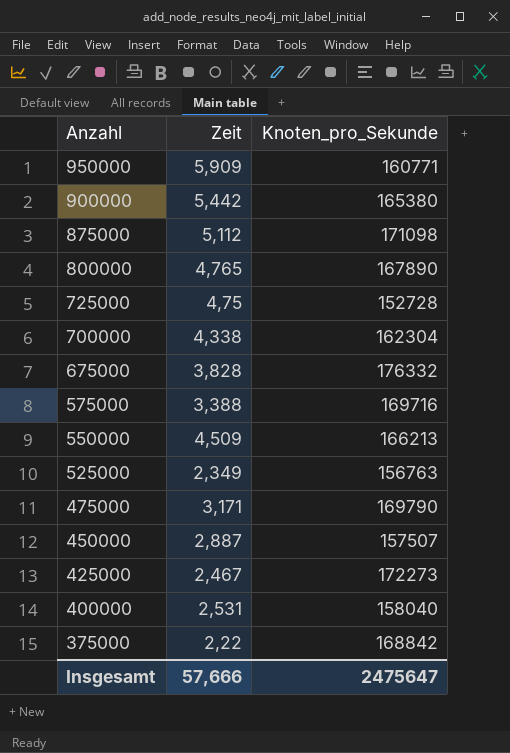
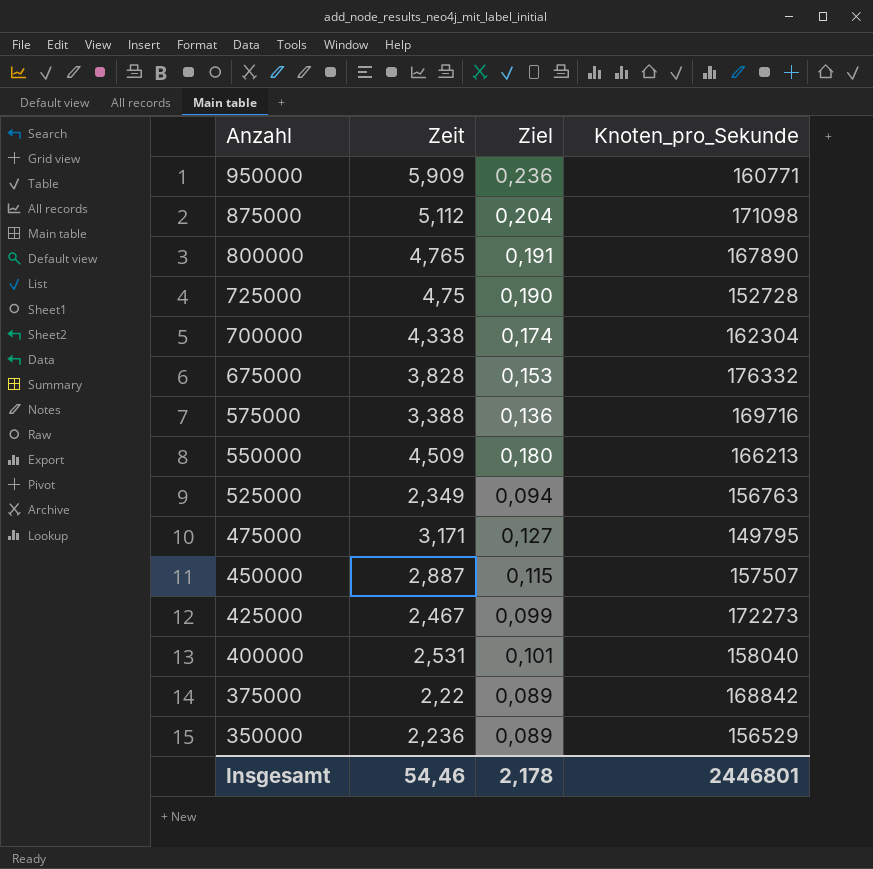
column Ziel | formula: none -> [Zeit] * 0,04
row 900000: 5,442 | 165380 -> none
475000 | Knoten_pro_Sekunde: 169790 -> 149795
row 350000: none -> 2,236 | 0,089 | 156529
Insgesamt | Zeit: 57,666 -> 54,46
Insgesamt | Knoten_pro_Sekunde: 2475647 -> 2446801

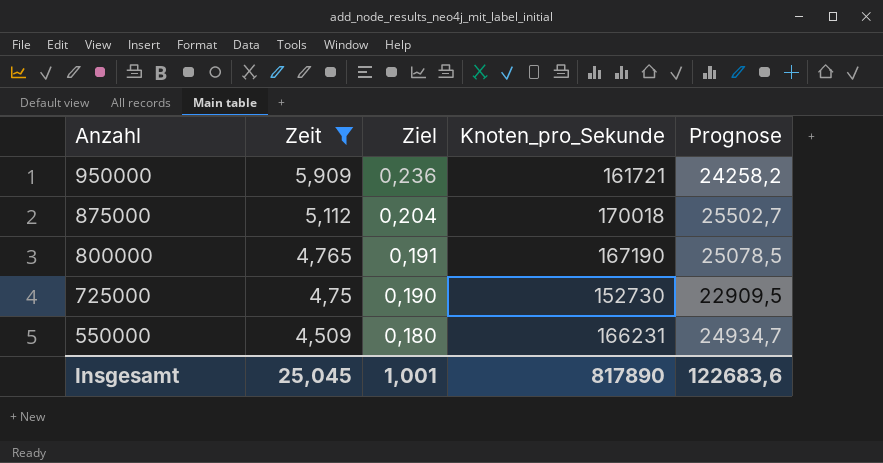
filter: none -> Zeit >= 4,509
column Prognose | formula: none -> [Knoten_pro_Sekunde] * 0,15
950000 | Knoten_pro_Sekunde: 160771 -> 161721
875000 | Knoten_pro_Sekunde: 171098 -> 170018
800000 | Knoten_pro_Sekunde: 167890 -> 167190
725000 | Knoten_pro_Sekunde: 152728 -> 152730
550000 | Knoten_pro_Sekunde: 166213 -> 166231
Insgesamt | Zeit: 54,46 -> 25,045
Insgesamt | Ziel: 2,178 -> 1,001
Insgesamt | Knoten_pro_Sekunde: 2446801 -> 817890

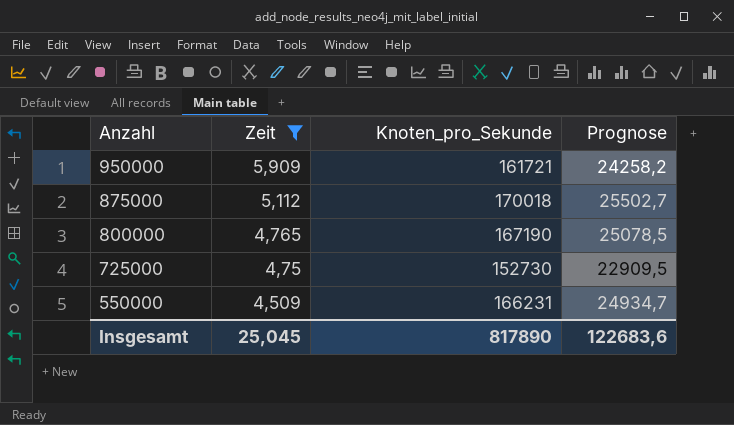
column Ziel | formula: [Zeit] * 0,04 -> none

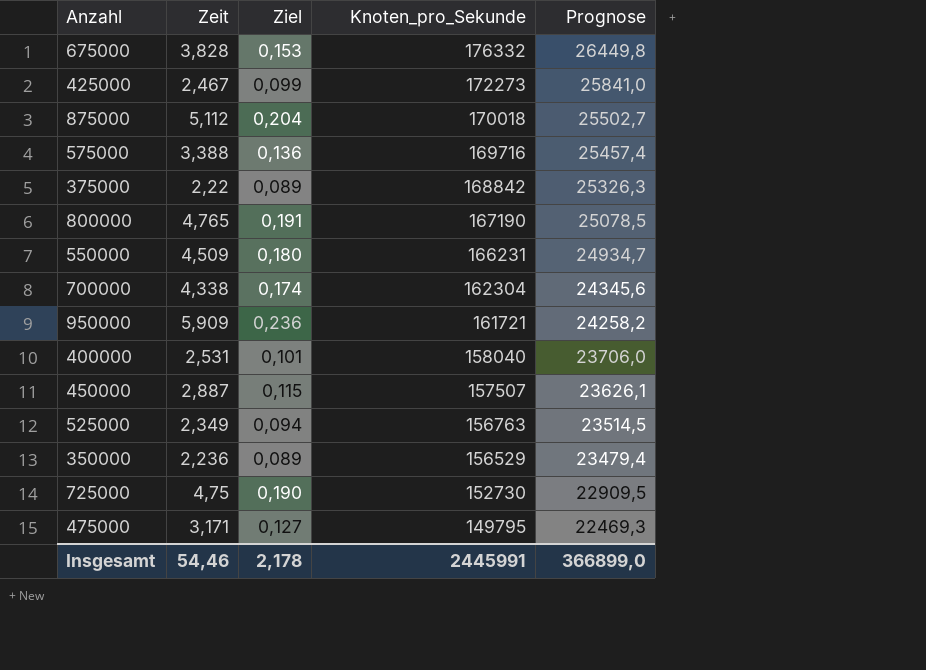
filter: Zeit >= 4,509 -> none
row order: Anzahl descending -> Knoten_pro_Sekunde descending
column Ziel | formula: none -> [Zeit] * 0,04
Insgesamt | Zeit: 25,045 -> 54,46
Insgesamt | Knoten_pro_Sekunde: 817890 -> 2445991
Insgesamt | Prognose: 122683,6 -> 366899,0

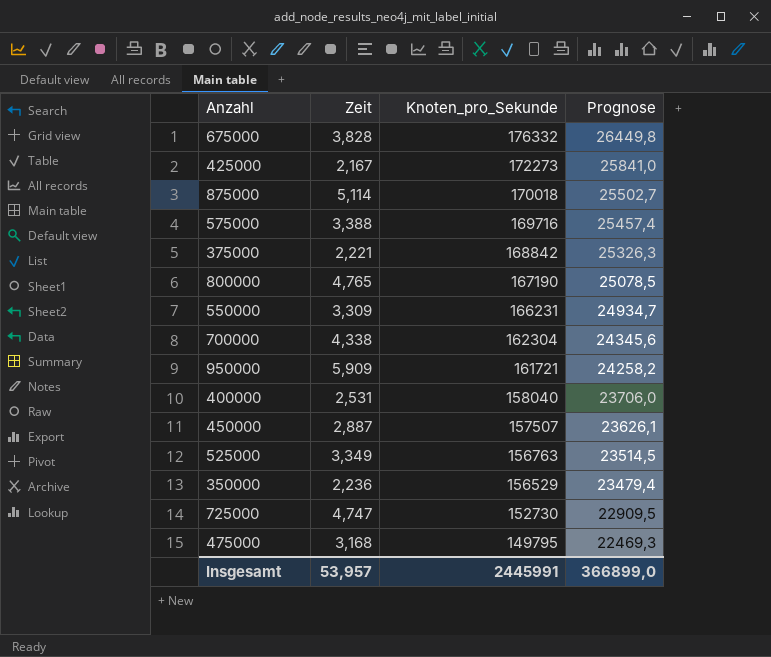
column Ziel | formula: [Zeit] * 0,04 -> none
425000 | Zeit: 2,467 -> 2,167
875000 | Zeit: 5,112 -> 5,114
375000 | Zeit: 2,22 -> 2,221
550000 | Zeit: 4,509 -> 3,309
525000 | Zeit: 2,349 -> 3,349
725000 | Zeit: 4,75 -> 4,747
475000 | Zeit: 3,171 -> 3,168
Insgesamt | Zeit: 54,46 -> 53,957

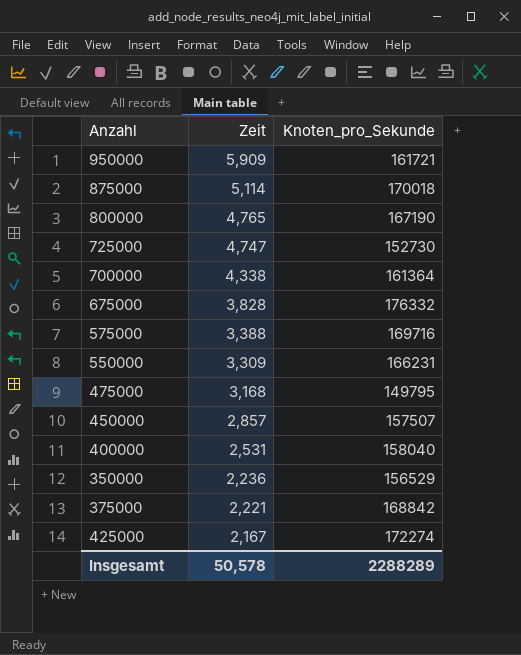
row order: Knoten_pro_Sekunde descending -> Zeit descending
column Prognose | formula: [Knoten_pro_Sekunde] * 0,15 -> none
row 525000: 3,349 | 156763 | 23514,5 -> none
700000 | Knoten_pro_Sekunde: 162304 -> 161364
450000 | Zeit: 2,887 -> 2,857
425000 | Knoten_pro_Sekunde: 172273 -> 172274
Insgesamt | Zeit: 53,957 -> 50,578
Insgesamt | Knoten_pro_Sekunde: 2445991 -> 2288289

